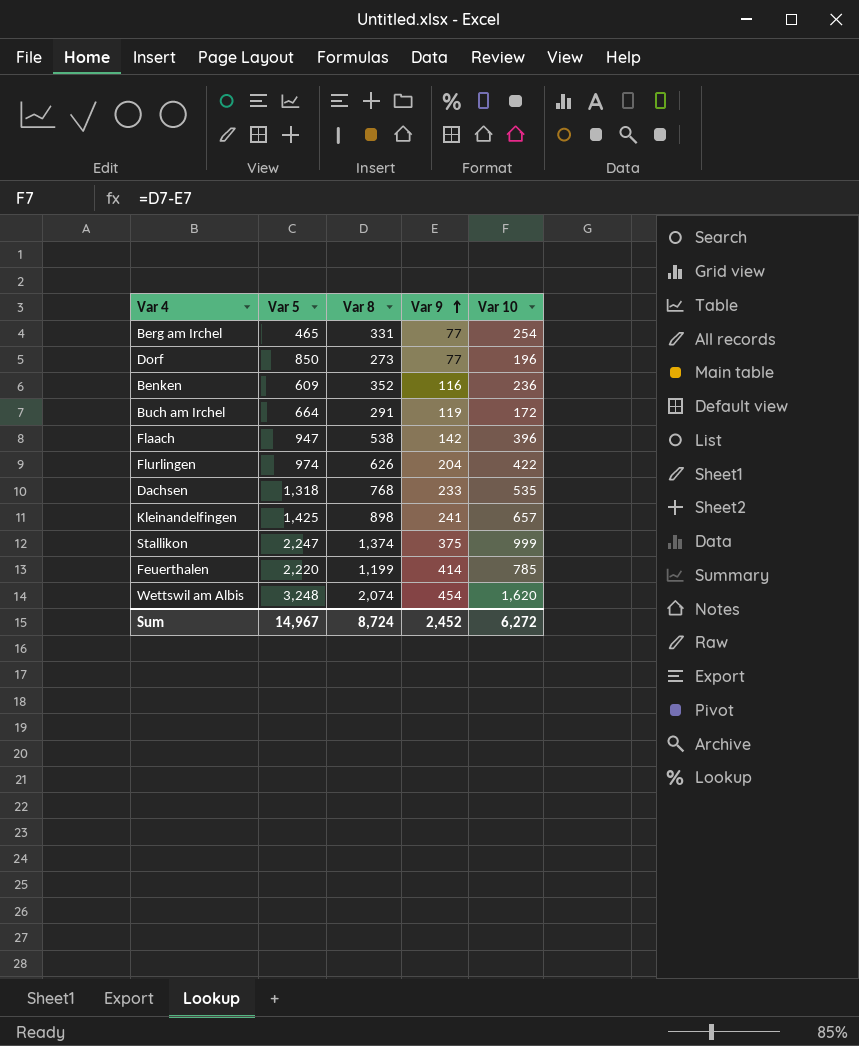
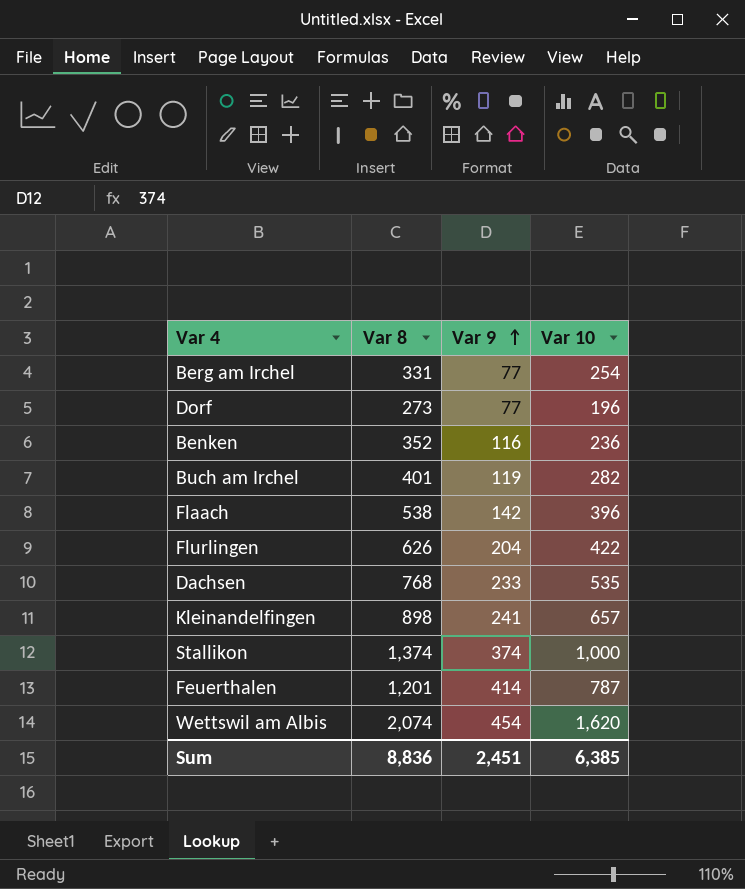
column Var 5 | position: 2 -> none
Buch am Irchel | Var 8: 291 -> 401
Buch am Irchel | Var 10: 172 -> 282
Stallikon | Var 9: 375 -> 374
Stallikon | Var 10: 999 -> 1,000
Feuerthalen | Var 8: 1,199 -> 1,201
Feuerthalen | Var 10: 785 -> 787
Sum | Var 8: 8,724 -> 8,836
Sum | Var 9: 2,452 -> 2,451
Sum | Var 10: 6,272 -> 6,385

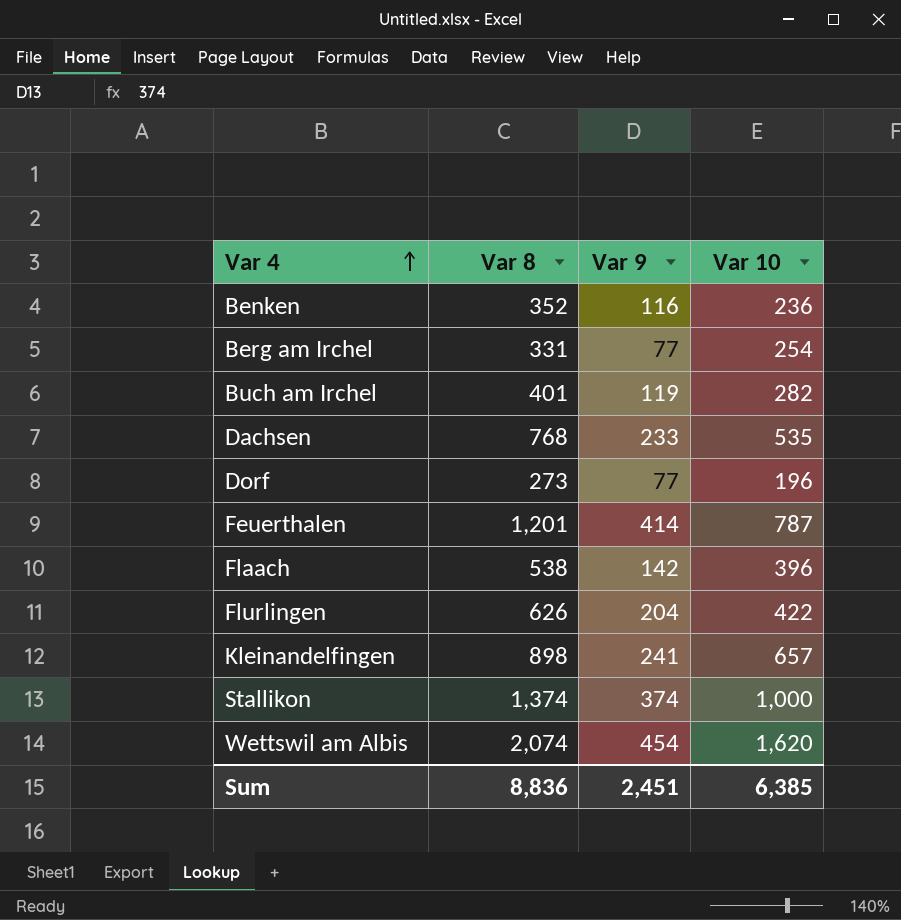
row order: Var 9 ascending -> Var 4 ascending

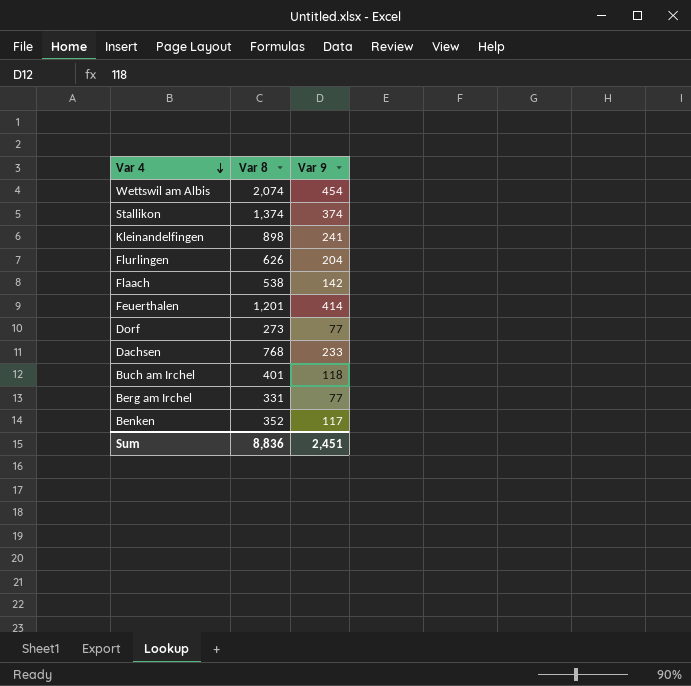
row order: Var 4 ascending -> Var 4 descending
column Var 10 | formula: [Var 8] - [Var 9] -> none
Buch am Irchel | Var 9: 119 -> 118
Benken | Var 9: 116 -> 117

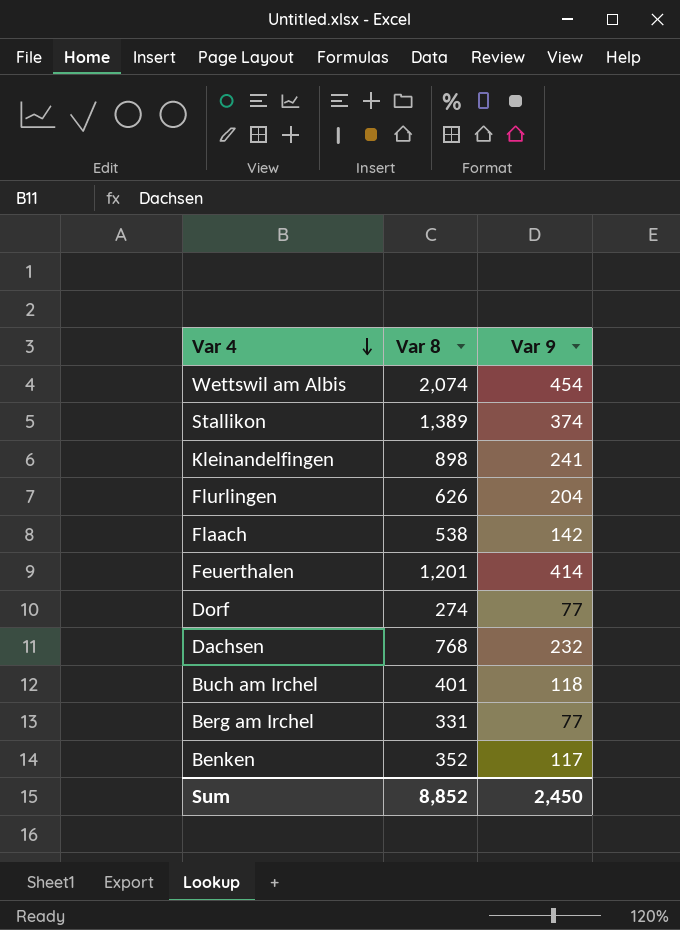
Stallikon | Var 8: 1,374 -> 1,389
Dorf | Var 8: 273 -> 274
Dachsen | Var 9: 233 -> 232
Sum | Var 8: 8,836 -> 8,852
Sum | Var 9: 2,451 -> 2,450

